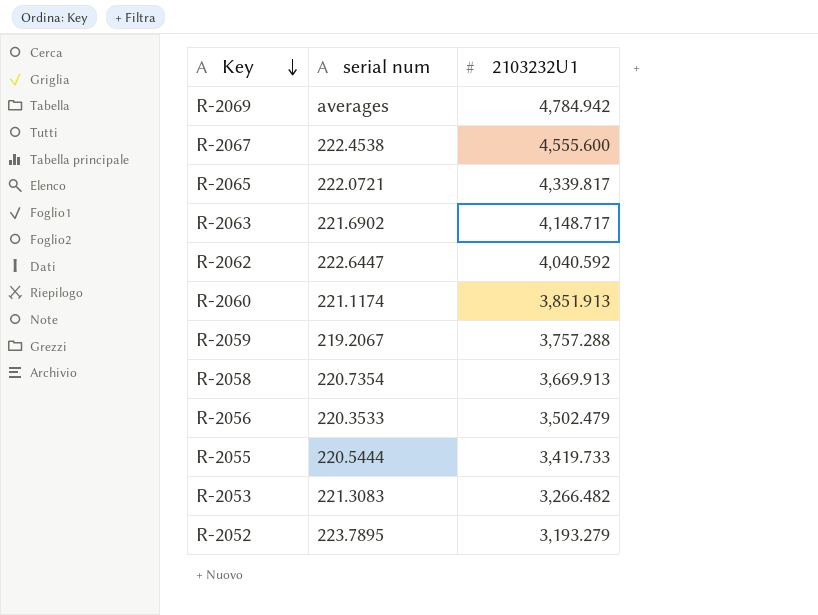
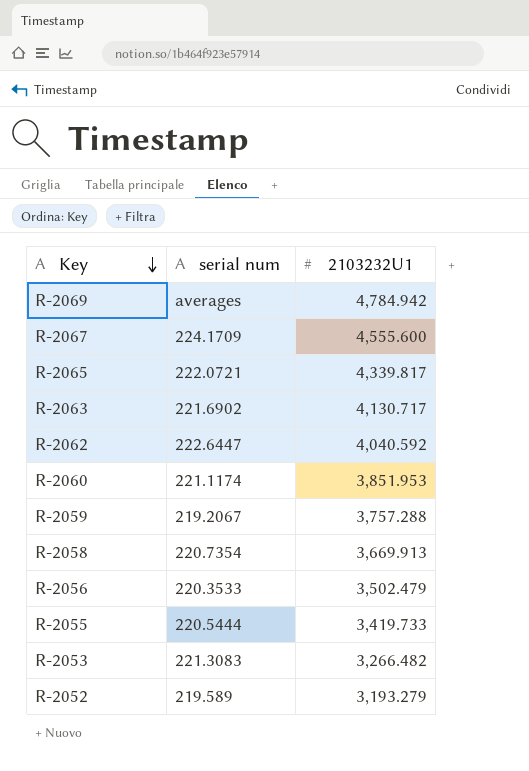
R-2067 | serial num: 222.4538 -> 224.1709
R-2063 | 2103232U1: 4,148.717 -> 4,130.717
R-2060 | 2103232U1: 3,851.913 -> 3,851.953
R-2052 | serial num: 223.7895 -> 219.589

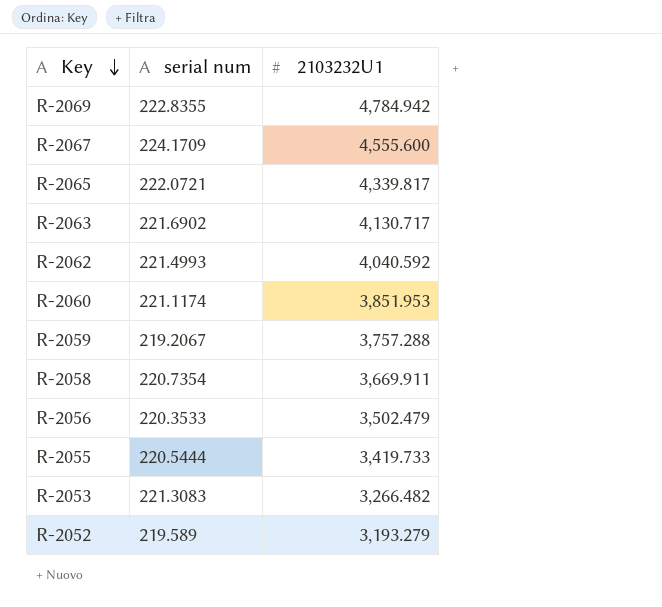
R-2069 | serial num: averages -> 222.8355
R-2062 | serial num: 222.6447 -> 221.4993
R-2058 | 2103232U1: 3,669.913 -> 3,669.911

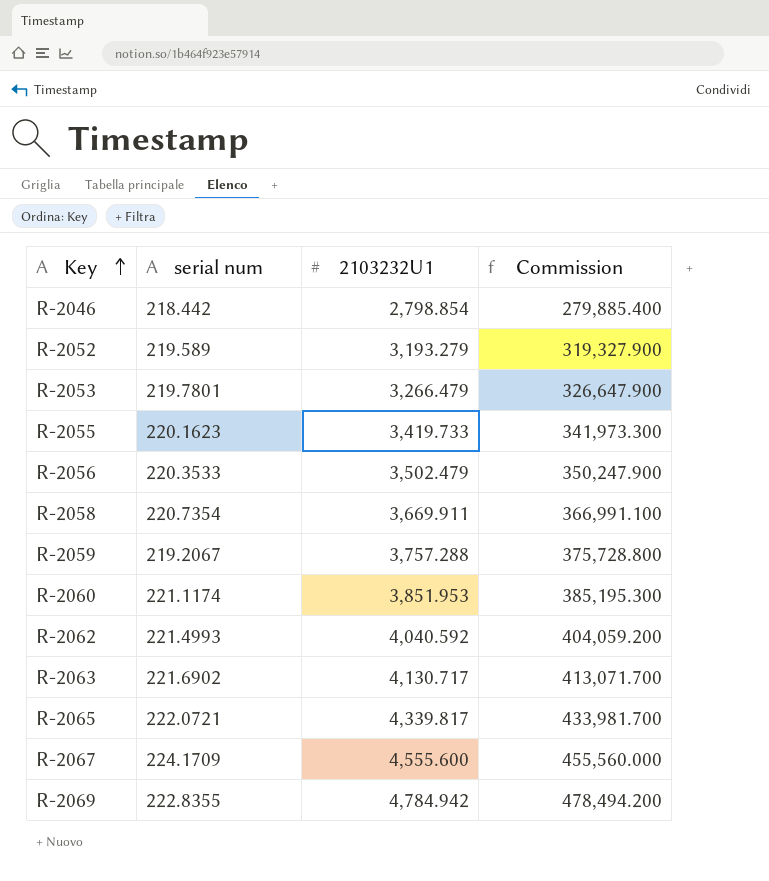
row order: Key descending -> Key ascending
column Commission | formula: none -> [2103232U1] * 100
row R-2046: none -> 218.442 | 2,798.854 | 279,885.400
R-2053 | serial num: 221.3083 -> 219.7801
R-2053 | 2103232U1: 3,266.482 -> 3,266.479
R-2055 | serial num: 220.5444 -> 220.1623

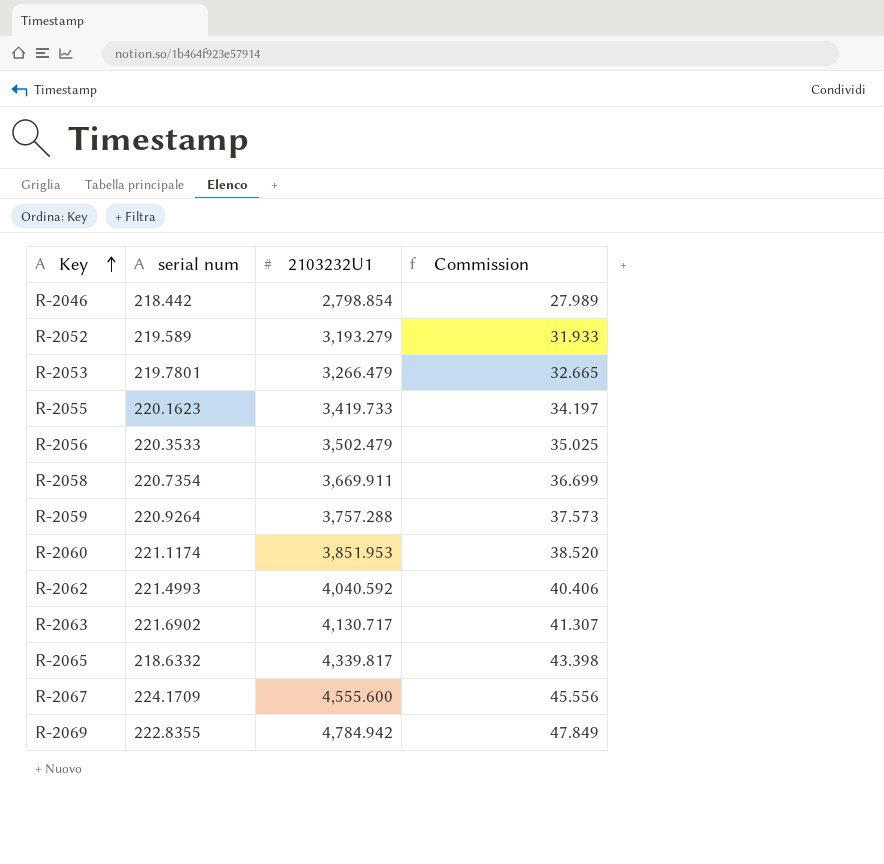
column Commission | formula: [2103232U1] * 100 -> [2103232U1] * 0.01
R-2059 | serial num: 219.2067 -> 220.9264
R-2065 | serial num: 222.0721 -> 218.6332

